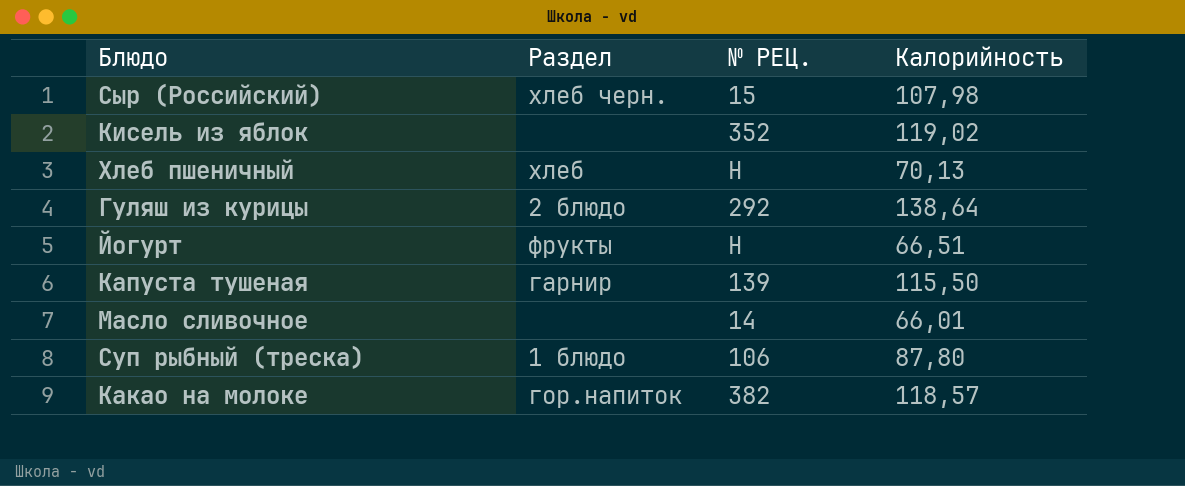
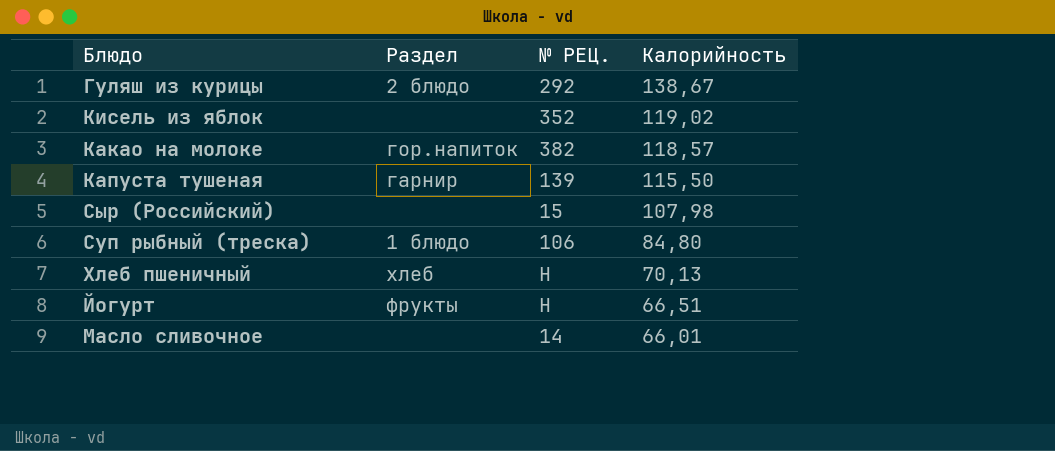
row order: none -> Калорийность descending
Гуляш из курицы | Калорийность: 138,64 -> 138,67
Сыр (Российский) | Раздел: хлеб черн. -> none
Суп рыбный (треска) | Калорийность: 87,80 -> 84,80

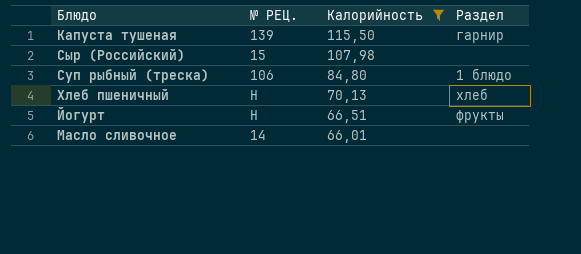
filter: none -> Калорийность <= 115,50
column Раздел | position: 2 -> 4

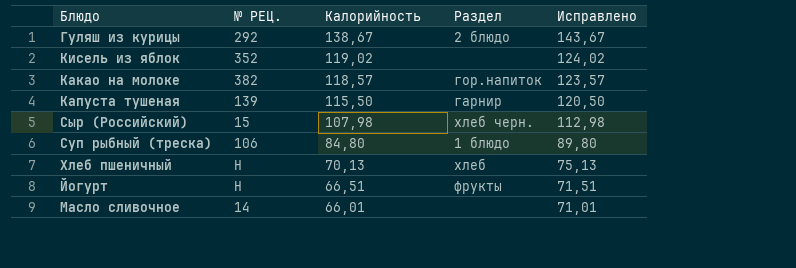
filter: Калорийность <= 115,50 -> none
column Исправлено | formula: none -> [Калорийность] + 5
Сыр (Российский) | Раздел: none -> хлеб черн.

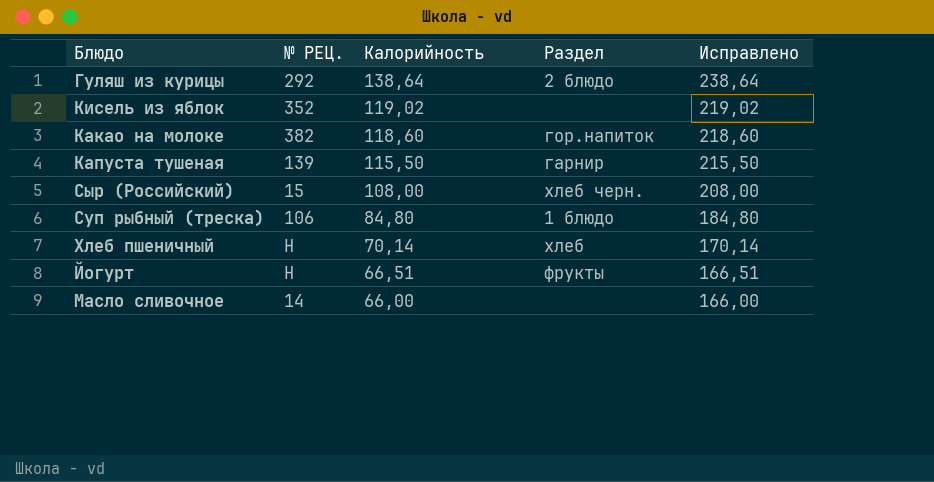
column Исправлено | formula: [Калорийность] + 5 -> [Калорийность] + 100
Гуляш из курицы | Калорийность: 138,67 -> 138,64
Какао на молоке | Калорийность: 118,57 -> 118,60
Сыр (Российский) | Калорийность: 107,98 -> 108,00
Хлеб пшеничный | Калорийность: 70,13 -> 70,14
Масло сливочное | Калорийность: 66,01 -> 66,00

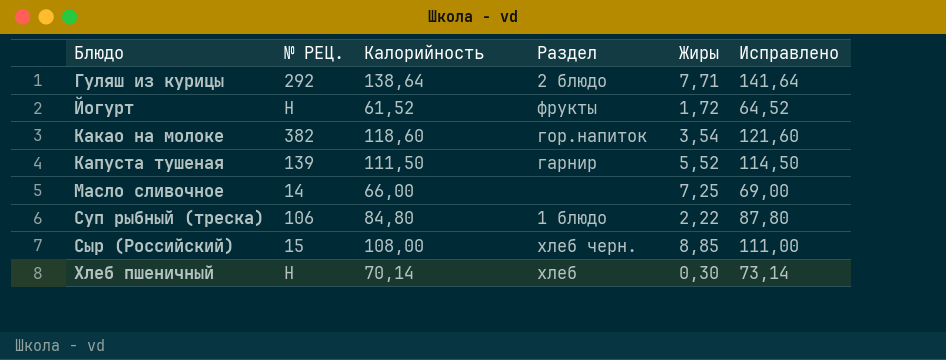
row order: Калорийность descending -> Блюдо ascending
column Жиры | position: none -> 5
column Исправлено | formula: [Калорийность] + 100 -> [Калорийность] + 3
row Кисель из яблок: 352 | 119,02 | none | 219,02 -> none
Йогурт | Калорийность: 66,51 -> 61,52
Капуста тушеная | Калорийность: 115,50 -> 111,50

